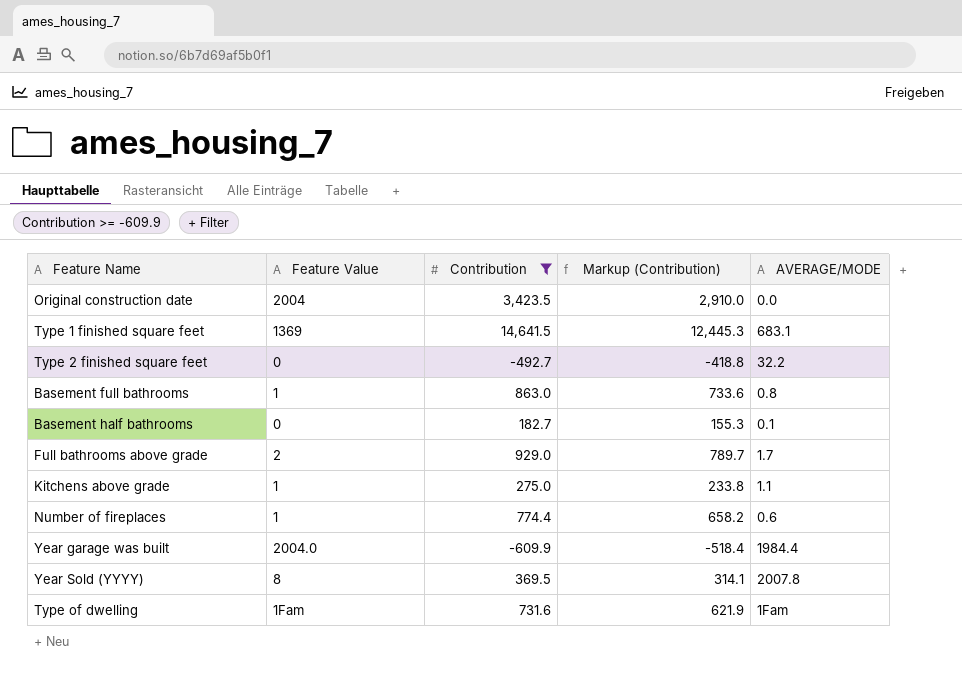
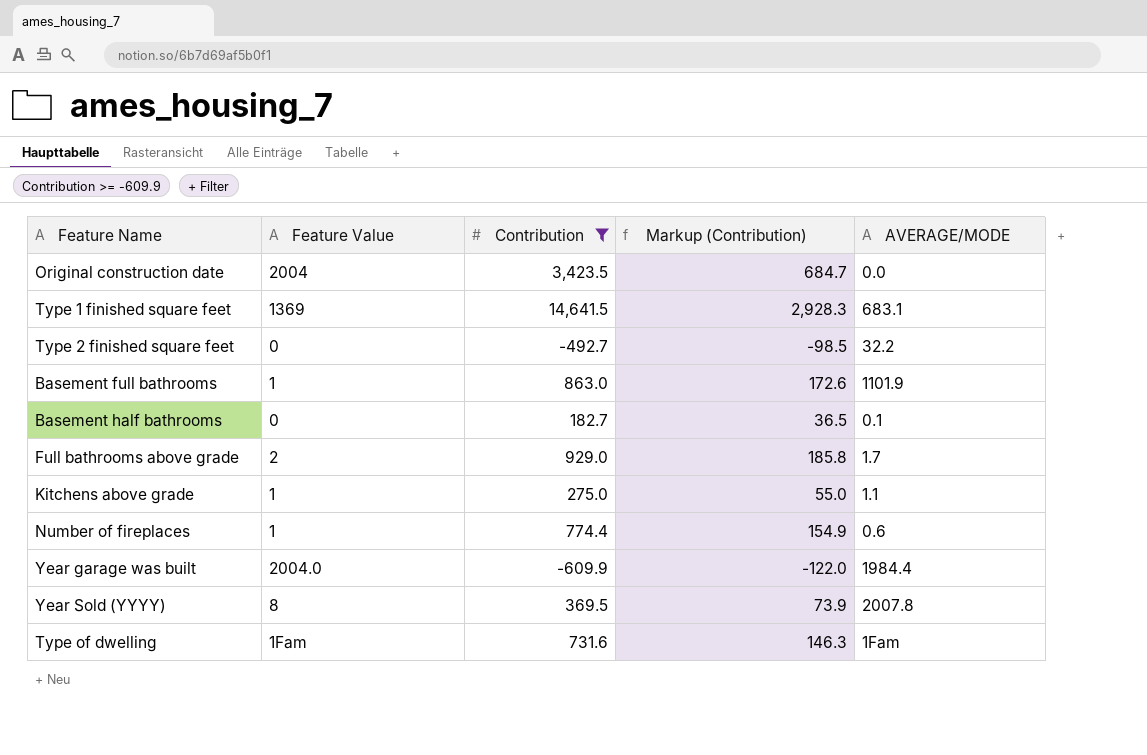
column Markup (Contribution) | formula: [Contribution] * 0.85 -> [Contribution] * 0.2
Basement full bathrooms | AVERAGE/MODE: 0.8 -> 1101.9

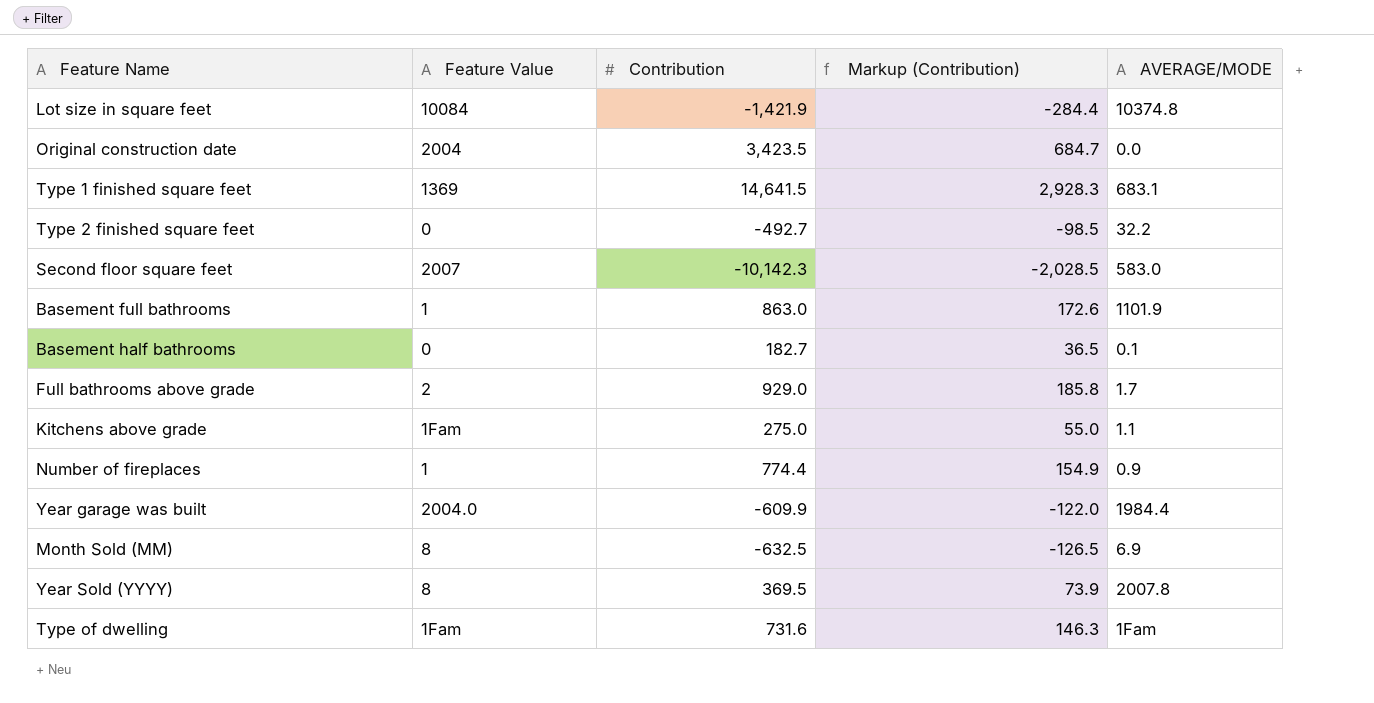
filter: Contribution >= -609.9 -> none
Kitchens above grade | Feature Value: 1 -> 1Fam
Number of fireplaces | AVERAGE/MODE: 0.6 -> 0.9

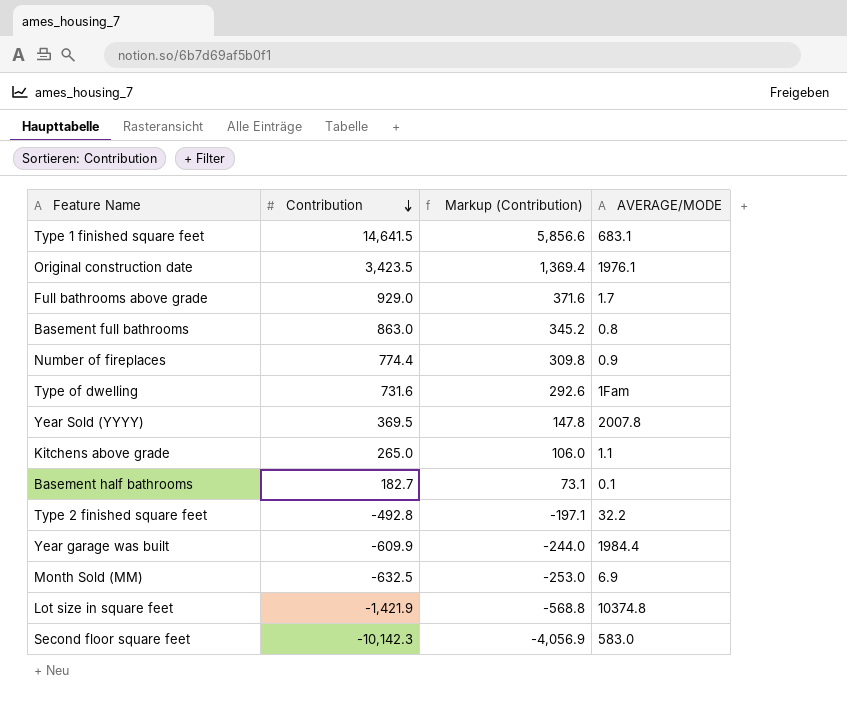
row order: none -> Contribution descending
column Feature Value | position: 2 -> none
column Markup (Contribution) | formula: [Contribution] * 0.2 -> [Contribution] * 0.4
Original construction date | AVERAGE/MODE: 0.0 -> 1976.1
Basement full bathrooms | AVERAGE/MODE: 1101.9 -> 0.8
Kitchens above grade | Contribution: 275.0 -> 265.0
Type 2 finished square feet | Contribution: -492.7 -> -492.8

